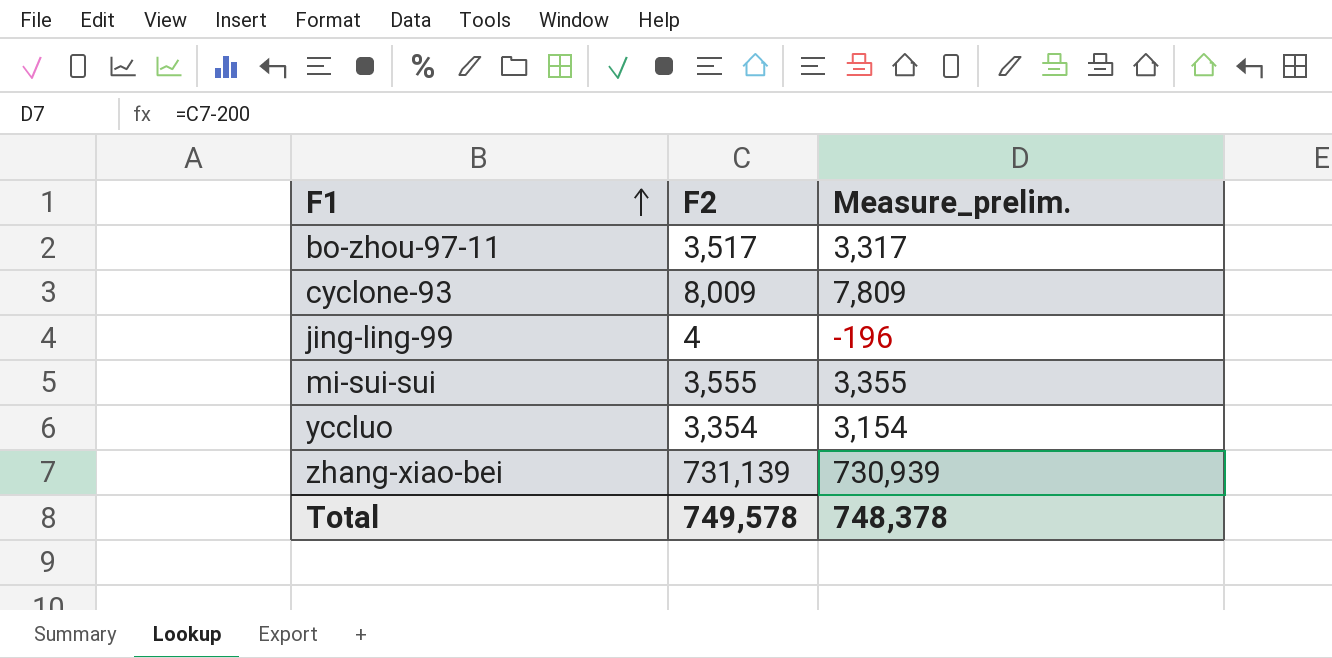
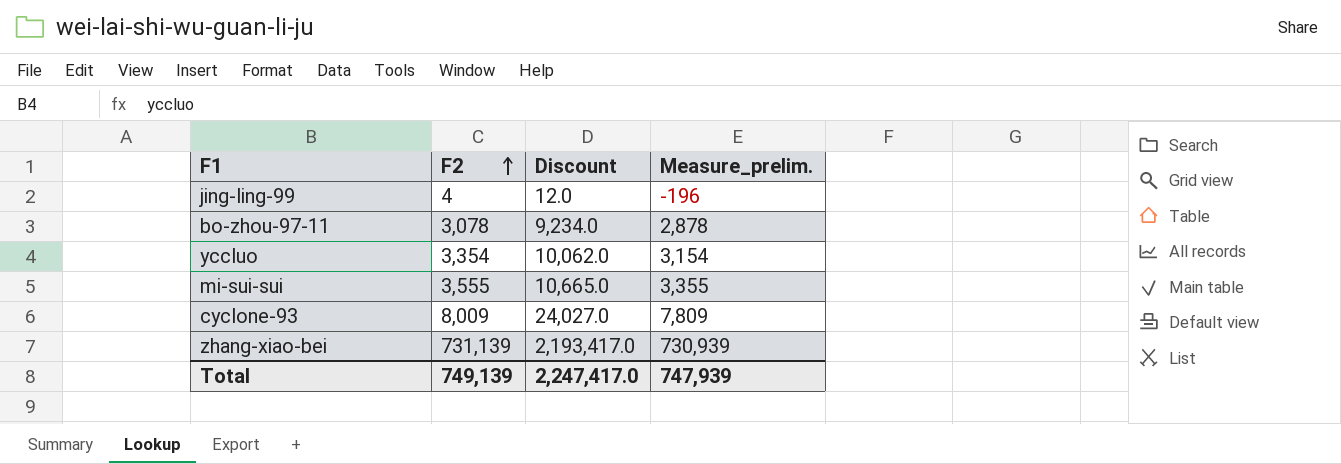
row order: F1 ascending -> F2 ascending
column Discount | formula: none -> [F2] * 3
bo-zhou-97-11 | F2: 3,517 -> 3,078
bo-zhou-97-11 | Measure_prelim.: 3,317 -> 2,878
Total | F2: 749,578 -> 749,139
Total | Measure_prelim.: 748,378 -> 747,939

